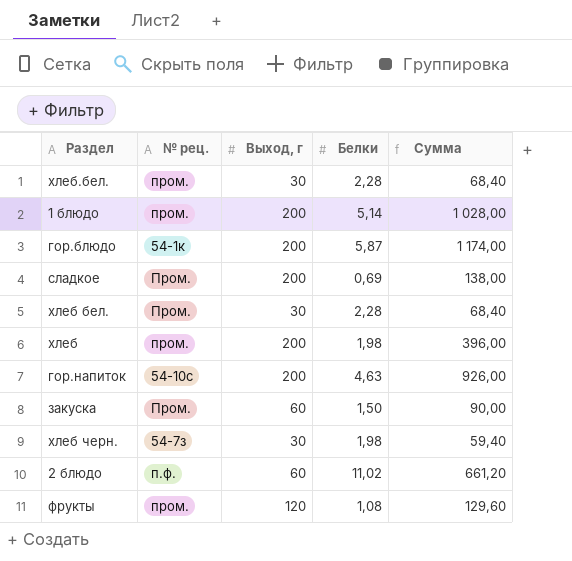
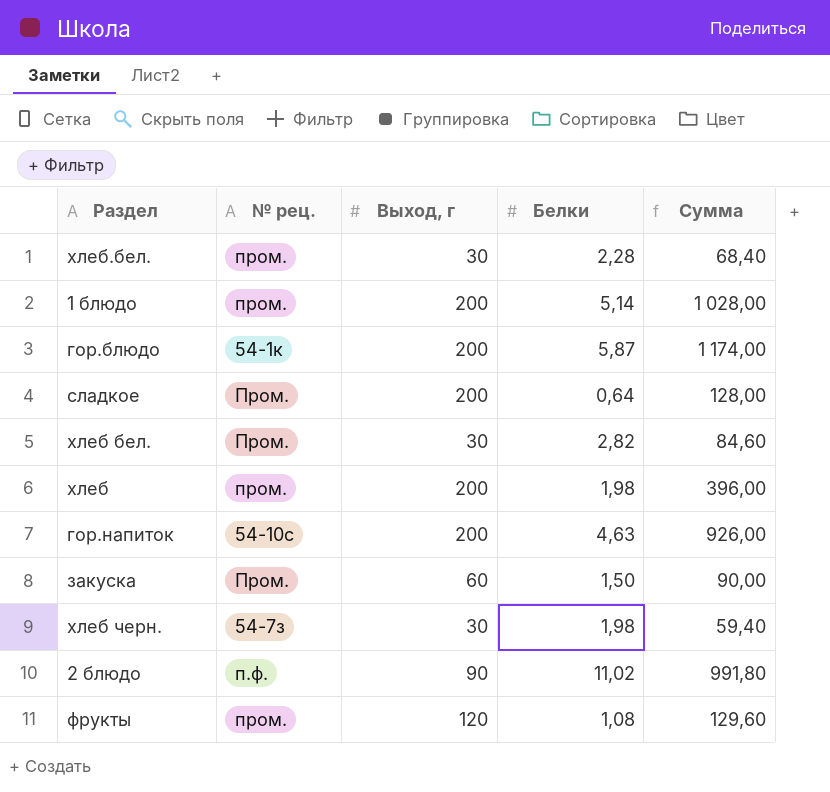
сладкое | Белки: 0,69 -> 0,64
сладкое | Сумма: 138,00 -> 128,00
хлеб бел. | Белки: 2,28 -> 2,82
хлеб бел. | Сумма: 68,40 -> 84,60
2 блюдо | Выход, г: 60 -> 90
2 блюдо | Сумма: 661,20 -> 991,80

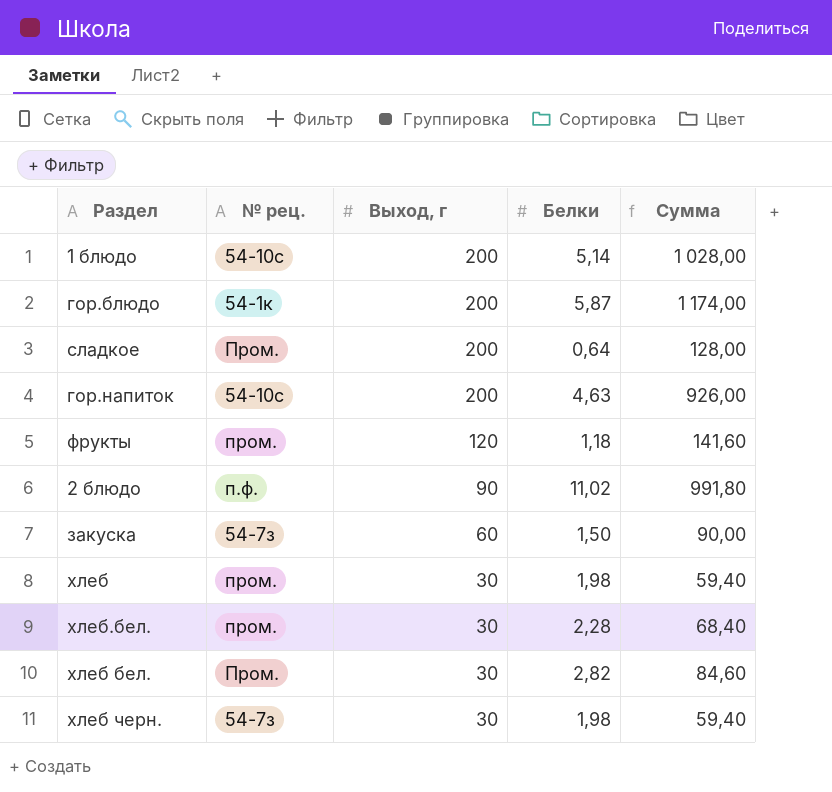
row order: none -> Выход, г descending
1 блюдо | № рец.: пром. -> 54-10с
фрукты | Белки: 1,08 -> 1,18
фрукты | Сумма: 129,60 -> 141,60
закуска | № рец.: Пром. -> 54-7з
хлеб | Выход, г: 200 -> 30
хлеб | Сумма: 396,00 -> 59,40

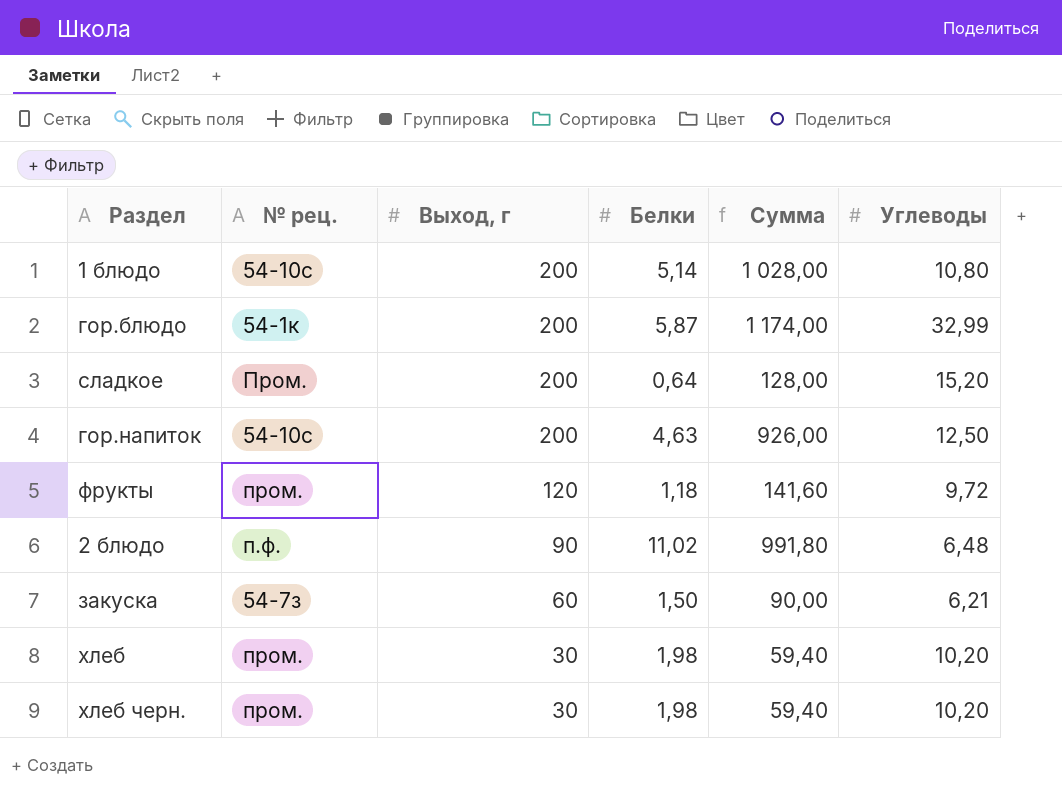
column Углеводы | position: none -> 6
row хлеб.бел.: пром. | 30 | 2,28 | 68,40 -> none
row хлеб бел.: Пром. | 30 | 2,82 | 84,60 -> none
хлеб черн. | № рец.: 54-7з -> пром.

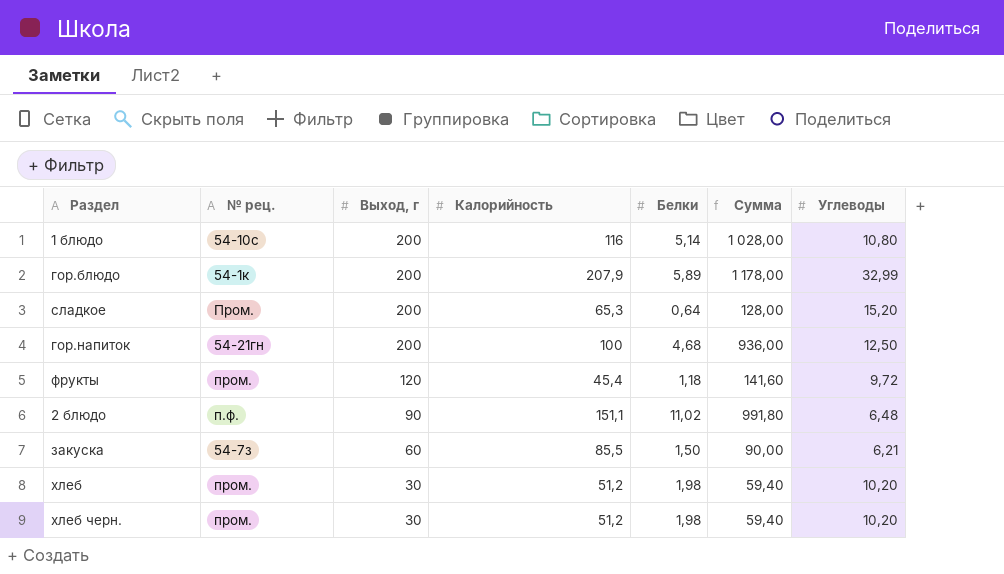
column Калорийность | position: none -> 4
гор.блюдо | Белки: 5,87 -> 5,89
гор.блюдо | Сумма: 1 174,00 -> 1 178,00
гор.напиток | № рец.: 54-10с -> 54-21гн
гор.напиток | Белки: 4,63 -> 4,68
гор.напиток | Сумма: 926,00 -> 936,00

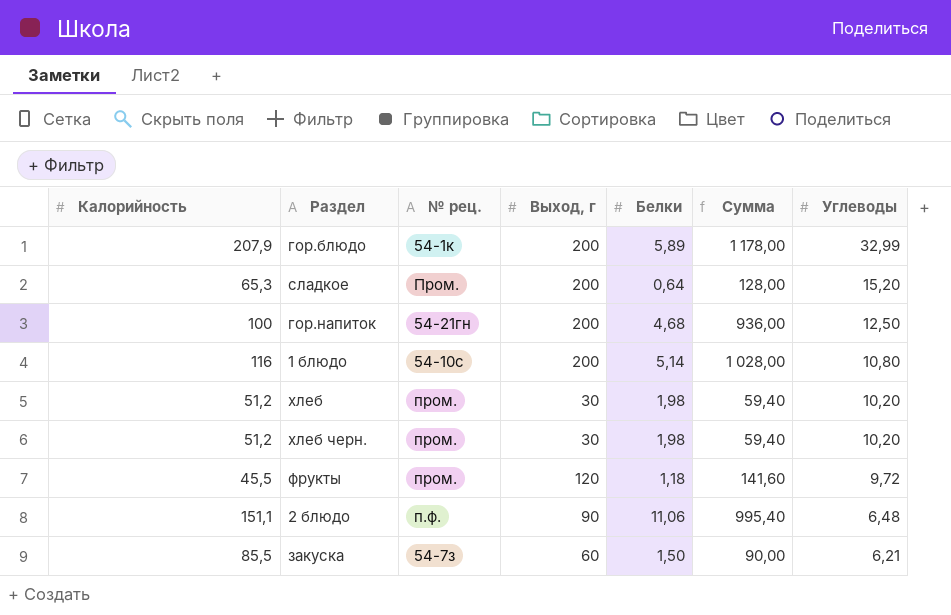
row order: Выход, г descending -> Углеводы descending
column Калорийность | position: 4 -> 1
фрукты | Калорийность: 45,4 -> 45,5
2 блюдо | Белки: 11,02 -> 11,06
2 блюдо | Сумма: 991,80 -> 995,40

